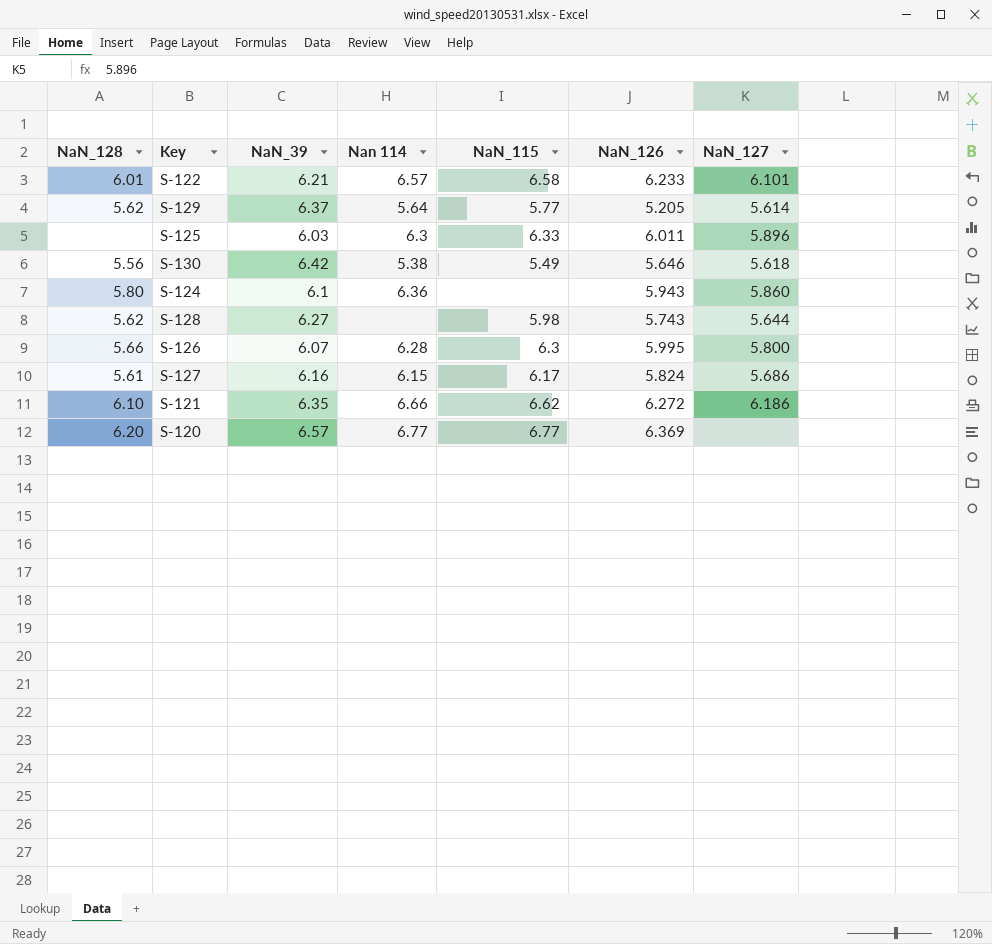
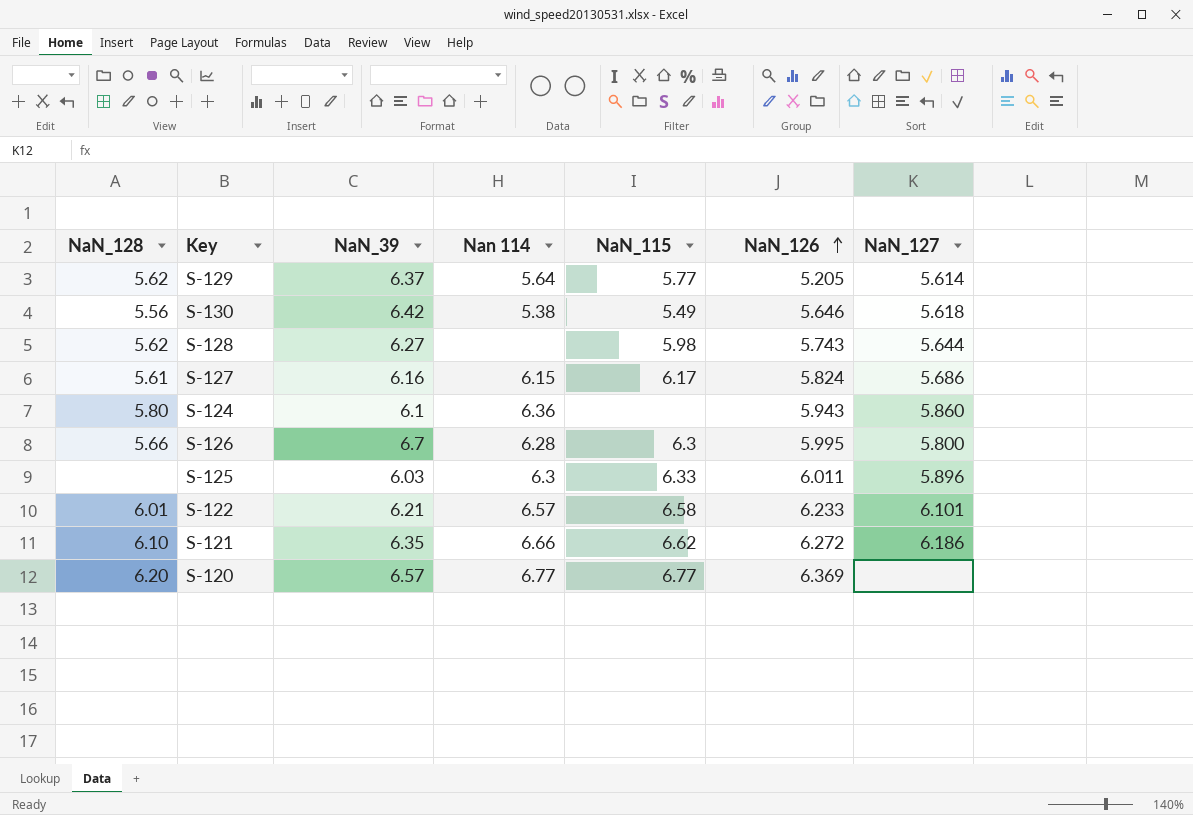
row order: none -> NaN_126 ascending
S-126 | NaN_39: 6.07 -> 6.7

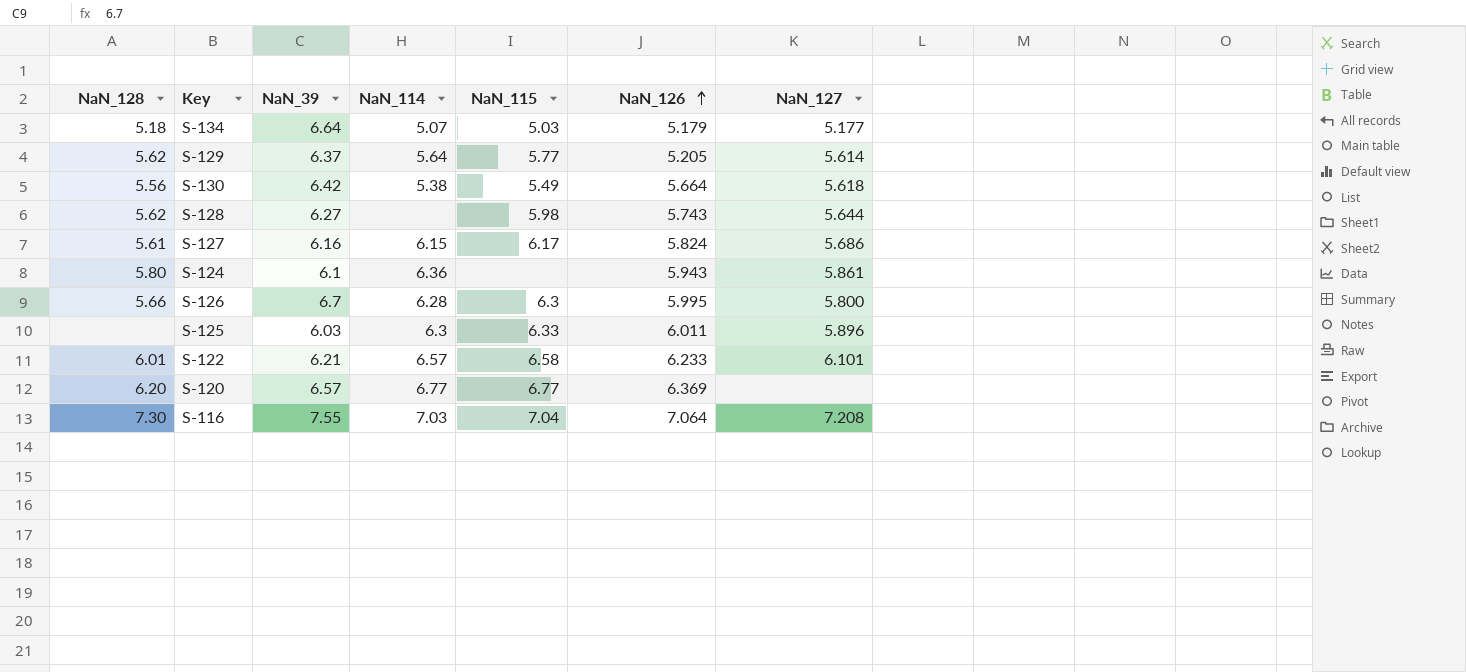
column name: Nan 114 -> NaN_114
row S-121: 6.10 | 6.35 | 6.66 | 6.62 | 6.272 | 6.186 -> none
row S-134: none -> 5.18 | 6.64 | 5.07 | 5.03 | 5.179 | 5.177
S-130 | NaN_126: 5.646 -> 5.664
S-124 | NaN_127: 5.860 -> 5.861
row S-116: none -> 7.30 | 7.55 | 7.03 | 7.04 | 7.064 | 7.208

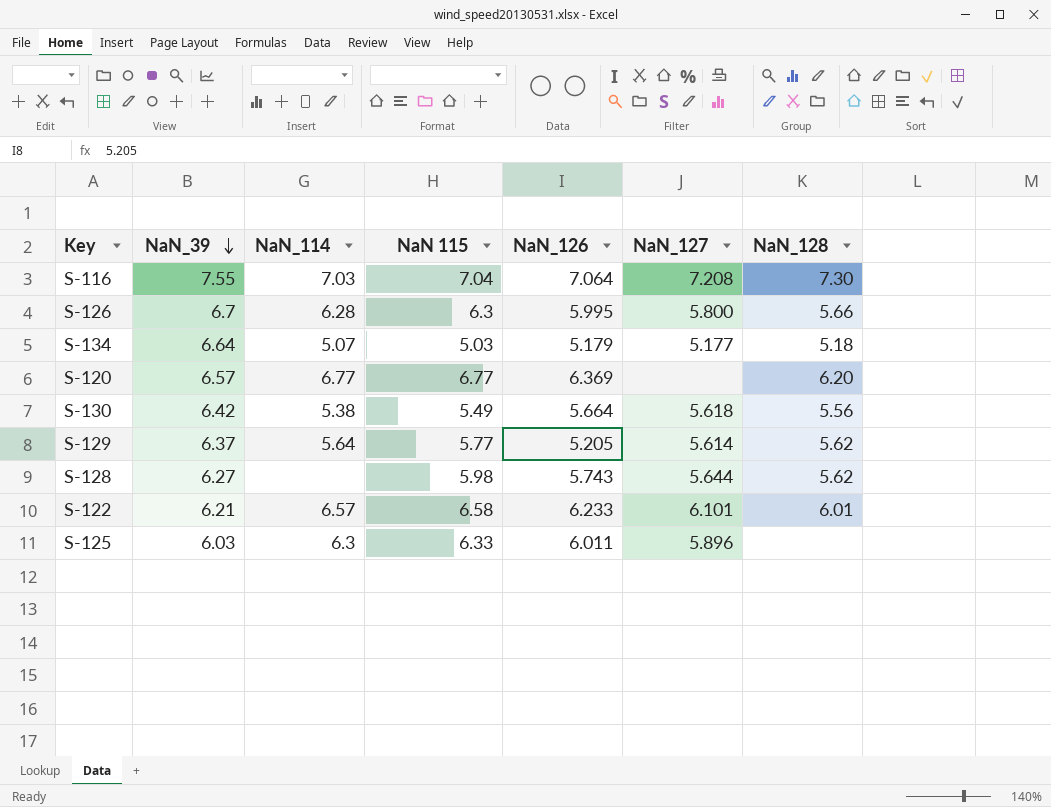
row order: NaN_126 ascending -> NaN_39 descending
column name: NaN_115 -> NaN 115
column NaN_128 | position: 1 -> 7
row S-127: 5.61 | 6.16 | 6.15 | 6.17 | 5.824 | 5.686 -> none
row S-124: 5.80 | 6.1 | 6.36 | none | 5.943 | 5.861 -> none

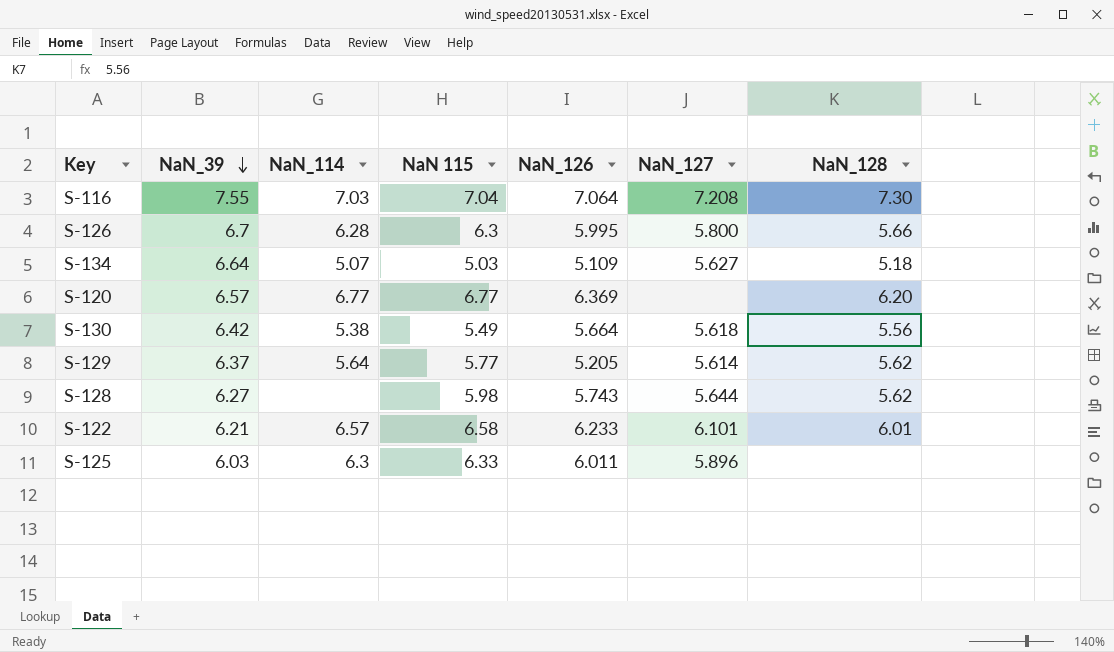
S-134 | NaN_126: 5.179 -> 5.109
S-134 | NaN_127: 5.177 -> 5.627

